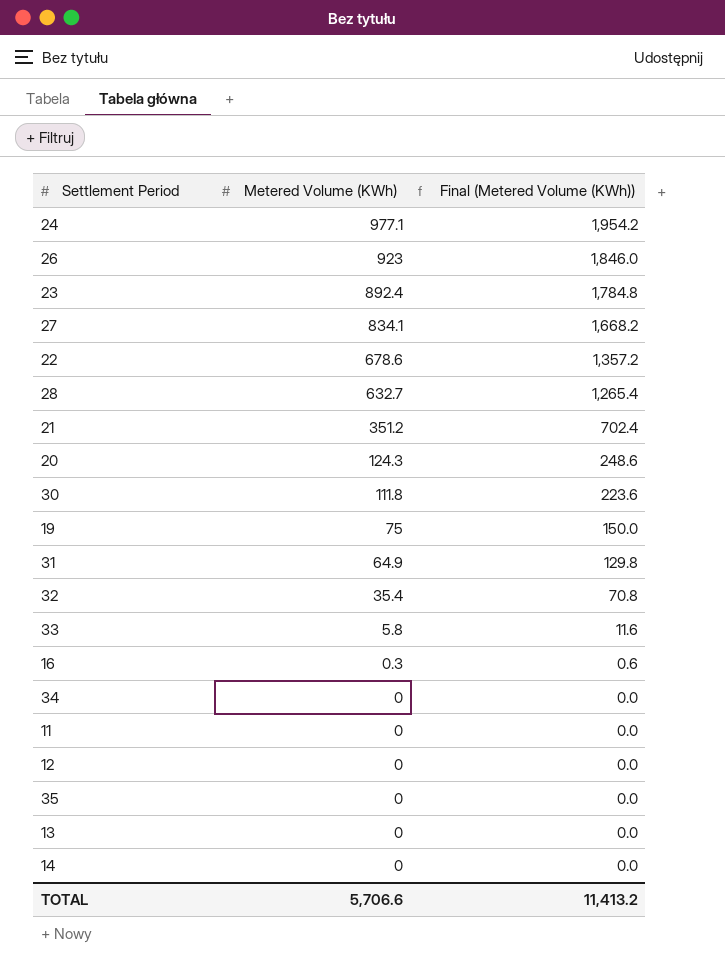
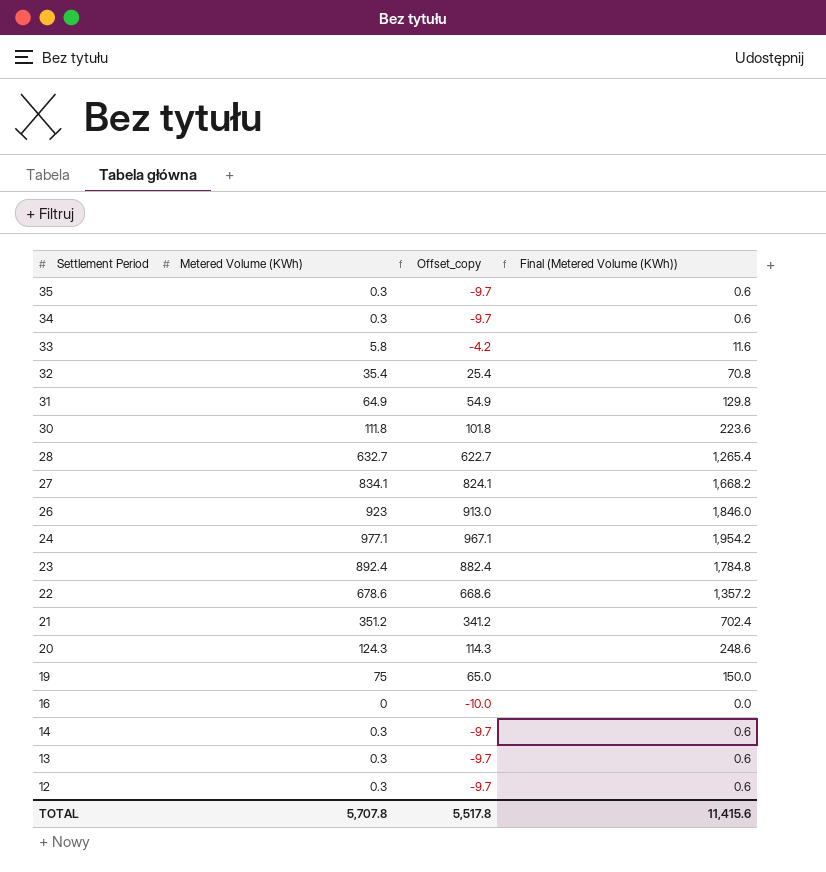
row order: Metered Volume (KWh) descending -> Settlement Period descending
column Offset_copy | formula: none -> [Metered Volume (KWh)] - 10
row 11: 0 | 0.0 -> none
35 | Metered Volume (KWh): 0 -> 0.3
35 | Final (Metered Volume (KWh)): 0.0 -> 0.6
34 | Metered Volume (KWh): 0 -> 0.3
34 | Final (Metered Volume (KWh)): 0.0 -> 0.6
16 | Metered Volume (KWh): 0.3 -> 0
16 | Final (Metered Volume (KWh)): 0.6 -> 0.0
14 | Metered Volume (KWh): 0 -> 0.3
14 | Final (Metered Volume (KWh)): 0.0 -> 0.6
13 | Metered Volume (KWh): 0 -> 0.3
13 | Final (Metered Volume (KWh)): 0.0 -> 0.6
12 | Metered Volume (KWh): 0 -> 0.3
12 | Final (Metered Volume (KWh)): 0.0 -> 0.6
TOTAL | Metered Volume (KWh): 5,706.6 -> 5,707.8
TOTAL | Final (Metered Volume (KWh)): 11,413.2 -> 11,415.6

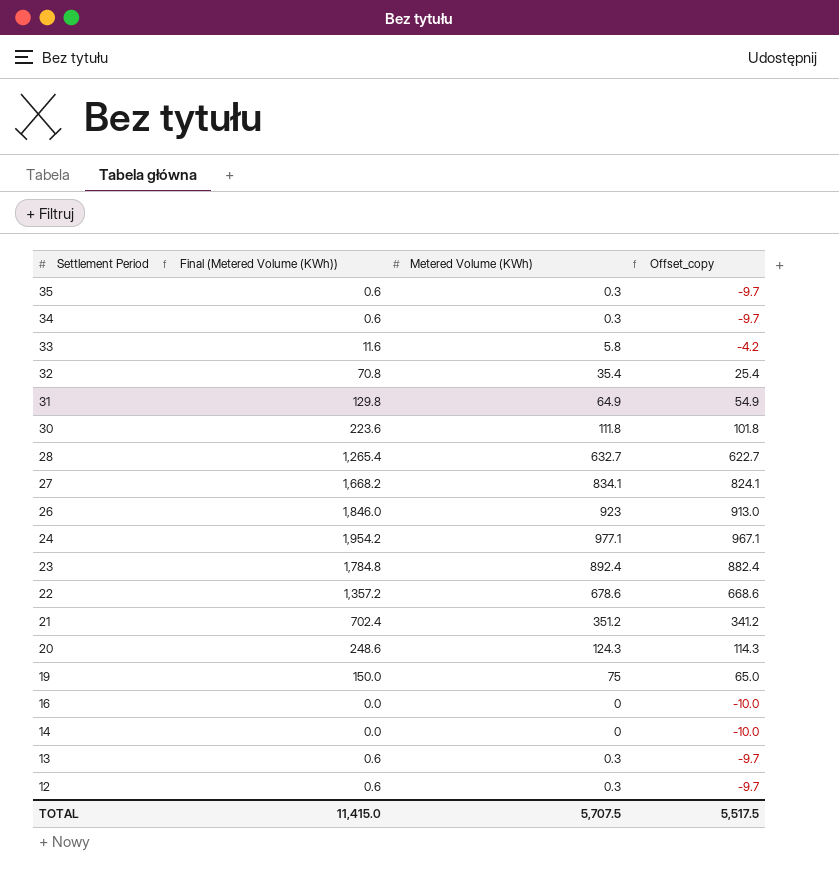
column Final (Metered Volume (KWh)) | position: 4 -> 2
14 | Final (Metered Volume (KWh)): 0.6 -> 0.0
14 | Metered Volume (KWh): 0.3 -> 0
14 | Offset_copy: -9.7 -> -10.0
TOTAL | Final (Metered Volume (KWh)): 11,415.6 -> 11,415.0
TOTAL | Metered Volume (KWh): 5,707.8 -> 5,707.5
TOTAL | Offset_copy: 5,517.8 -> 5,517.5

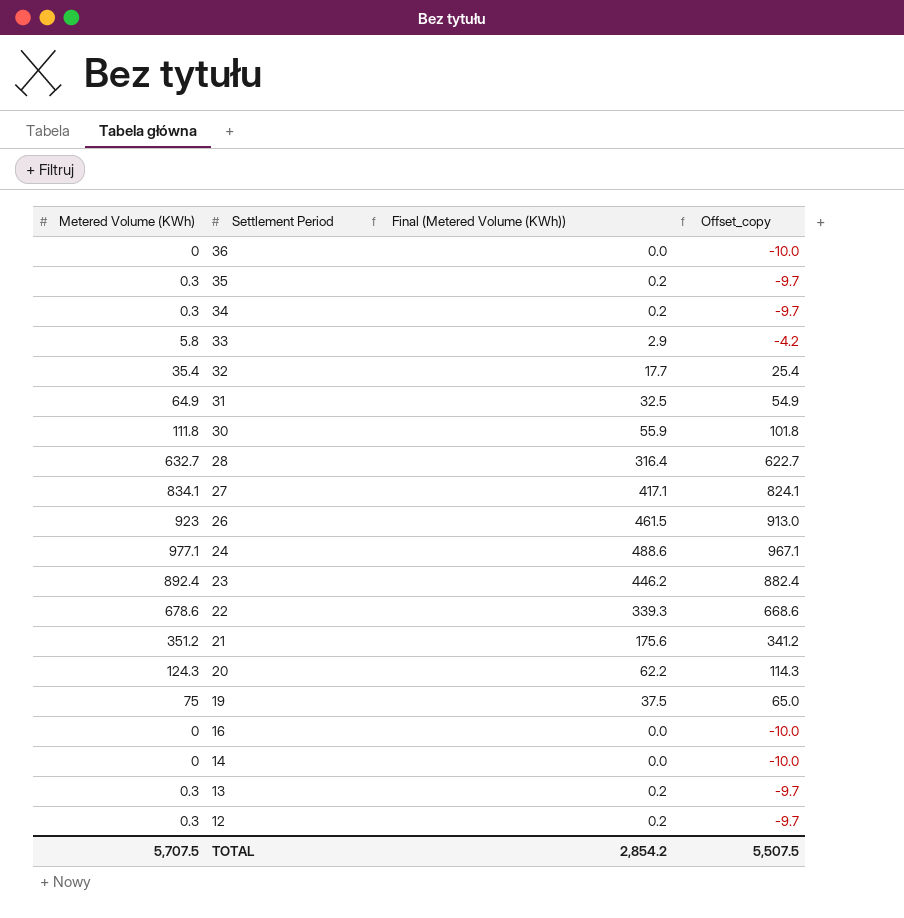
column Metered Volume (KWh) | position: 3 -> 1
column Final (Metered Volume (KWh)) | formula: [Metered Volume (KWh)] * 2 -> [Metered Volume (KWh)] * 0.5
row 36: none -> 0 | 0.0 | -10.0
TOTAL | Final (Metered Volume (KWh)): 11,415.0 -> 2,854.2
TOTAL | Offset_copy: 5,517.5 -> 5,507.5

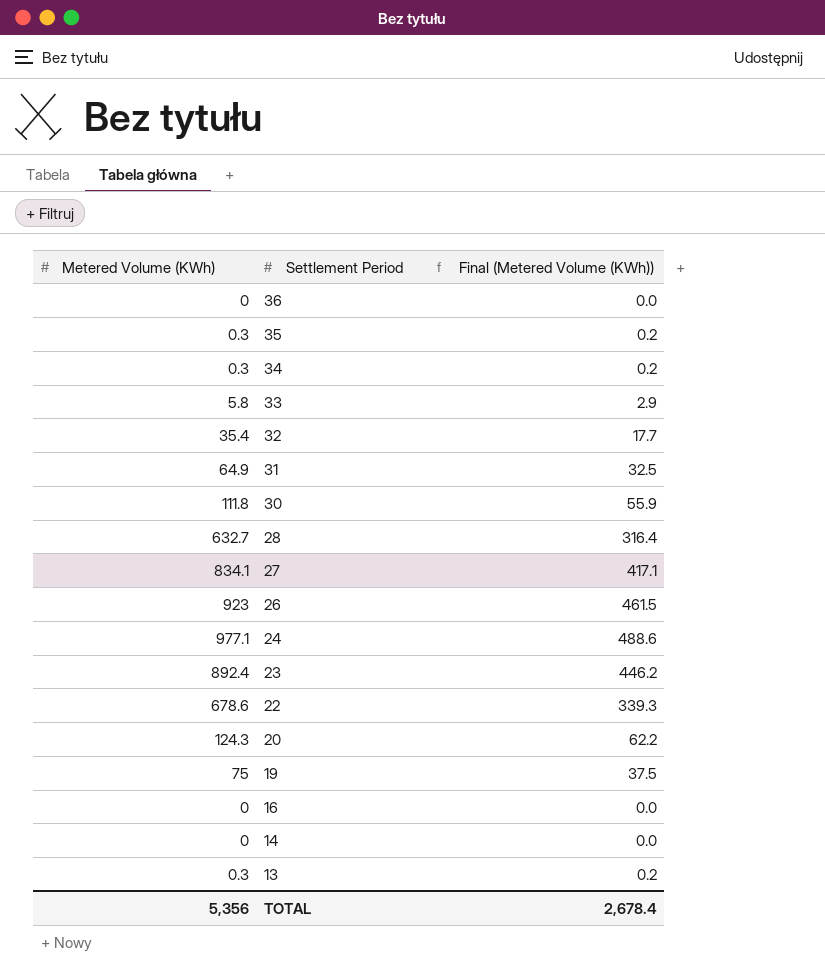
column Offset_copy | formula: [Metered Volume (KWh)] - 10 -> none
row 21: 351.2 | 175.6 | 341.2 -> none
row 12: 0.3 | 0.2 | -9.7 -> none
TOTAL | Metered Volume (KWh): 5,707.5 -> 5,356
TOTAL | Final (Metered Volume (KWh)): 2,854.2 -> 2,678.4

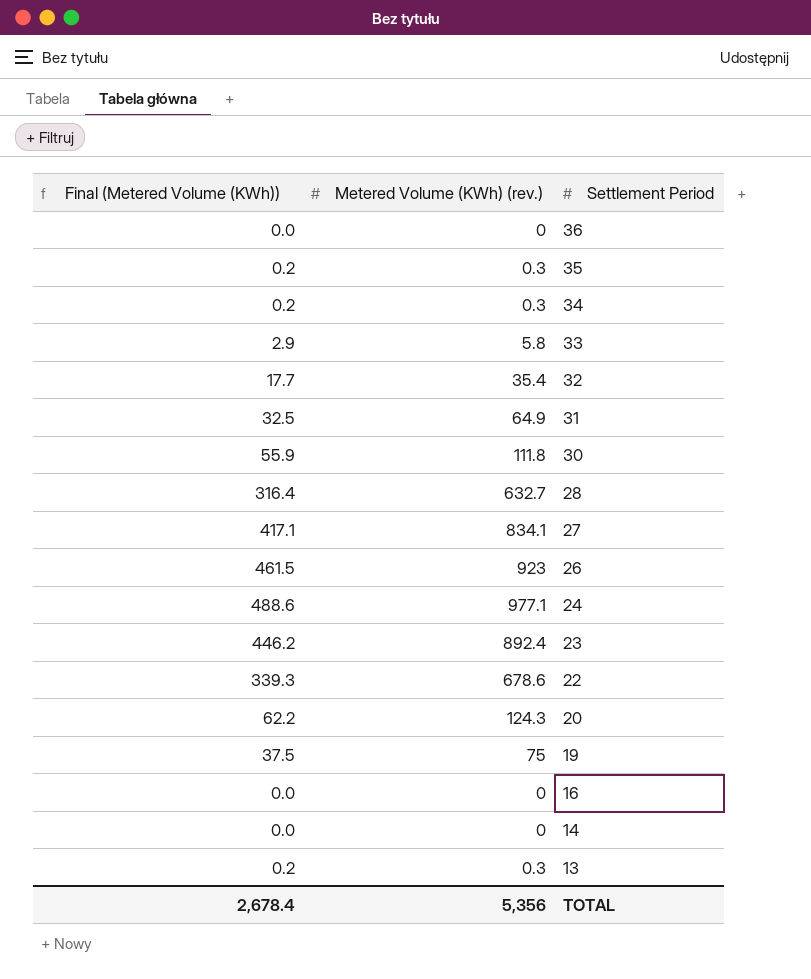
column Final (Metered Volume (KWh)) | position: 3 -> 1
column name: Metered Volume (KWh) -> Metered Volume (KWh) (rev.)

